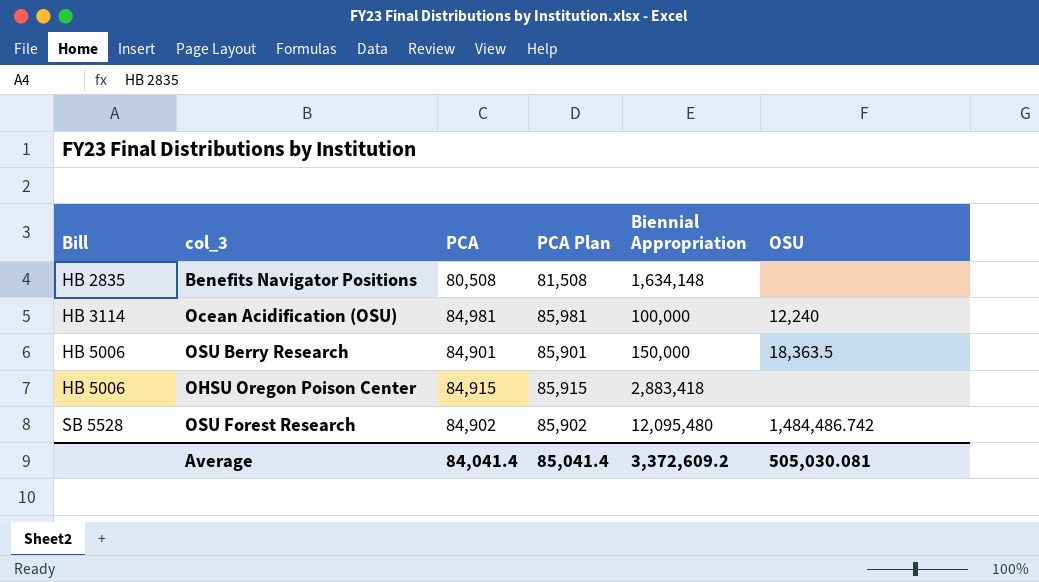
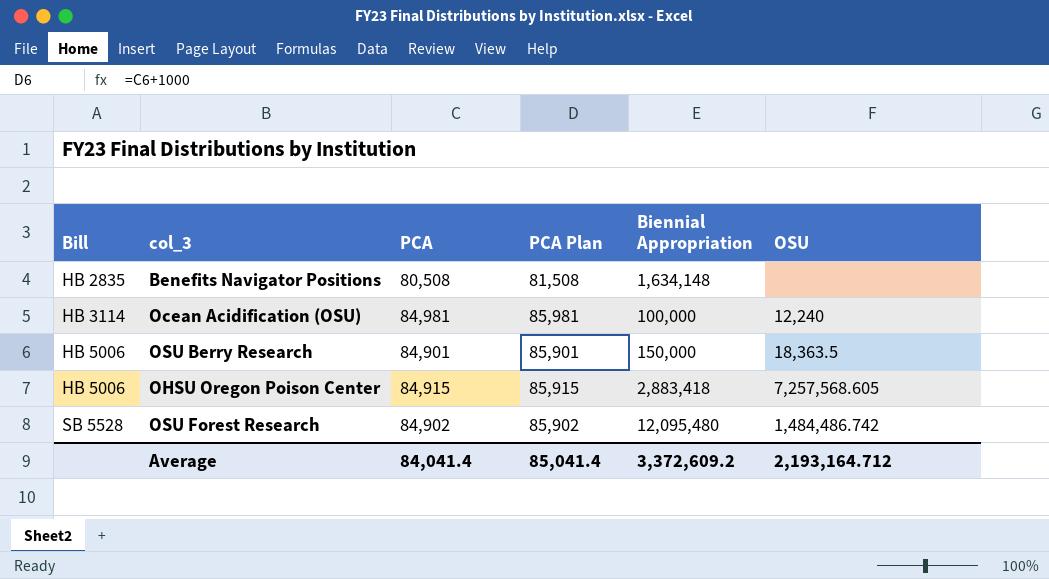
OHSU Oregon Poison Center | OSU: none -> 7,257,568.605
Average | OSU: 505,030.081 -> 2,193,164.712

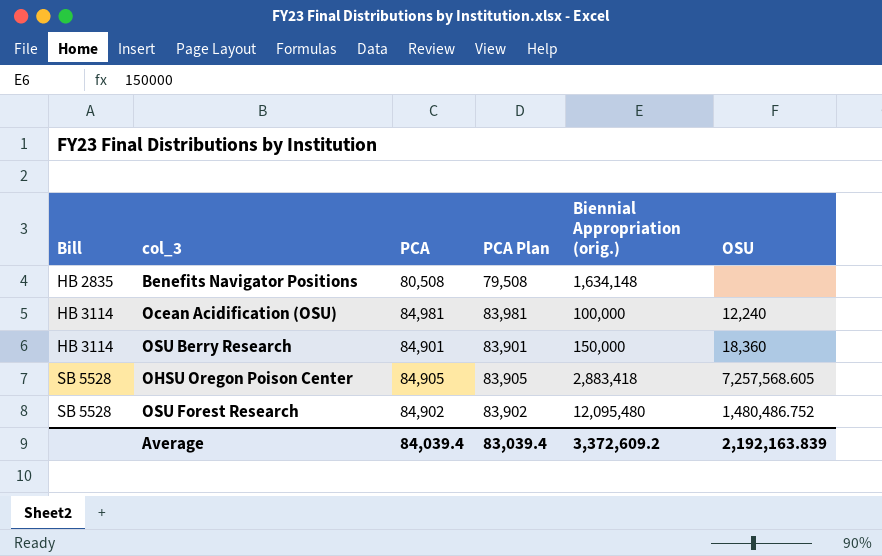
column PCA Plan | formula: [PCA] + 1000 -> [PCA] - 1000
column name: Biennial Appropriation -> Biennial Appropriation (orig.)
OSU Berry Research | Bill: HB 5006 -> HB 3114
OSU Berry Research | OSU: 18,363.5 -> 18,360
OHSU Oregon Poison Center | Bill: HB 5006 -> SB 5528
OHSU Oregon Poison Center | PCA: 84,915 -> 84,905
OSU Forest Research | OSU: 1,484,486.742 -> 1,480,486.752
Average | PCA: 84,041.4 -> 84,039.4
Average | PCA Plan: 85,041.4 -> 83,039.4
Average | OSU: 2,193,164.712 -> 2,192,163.839

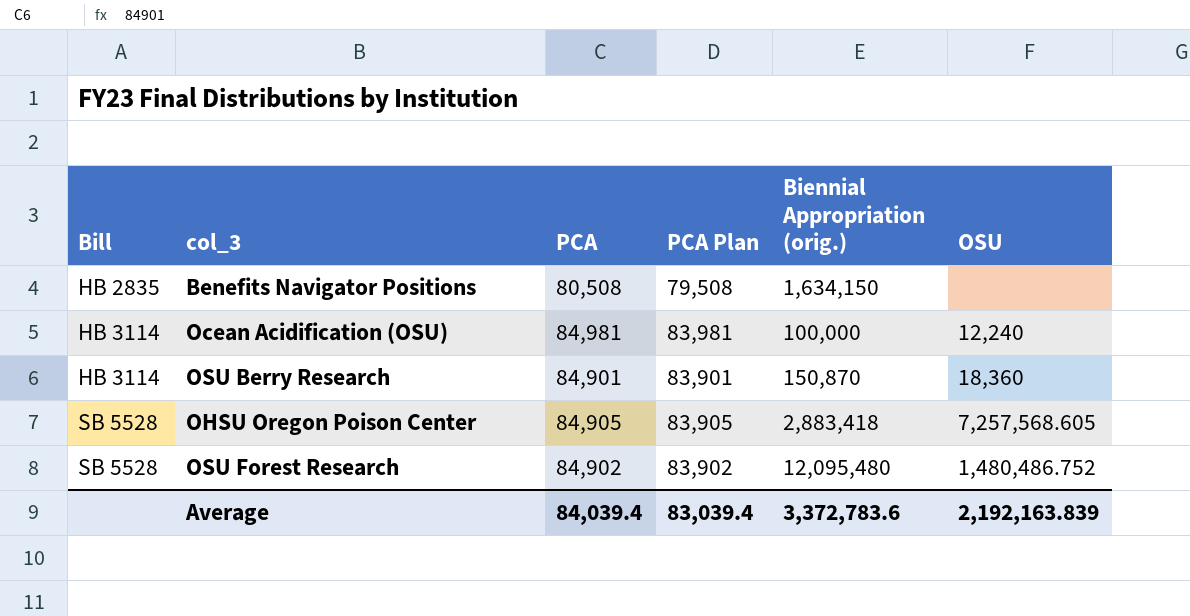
Benefits Navigator Positions | Biennial Appropriation (orig.): 1,634,148 -> 1,634,150
OSU Berry Research | Biennial Appropriation (orig.): 150,000 -> 150,870
Average | Biennial Appropriation (orig.): 3,372,609.2 -> 3,372,783.6

